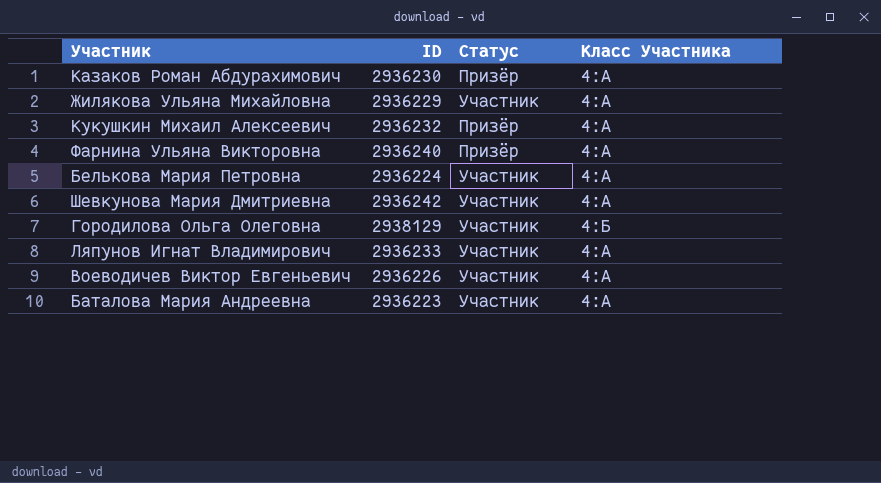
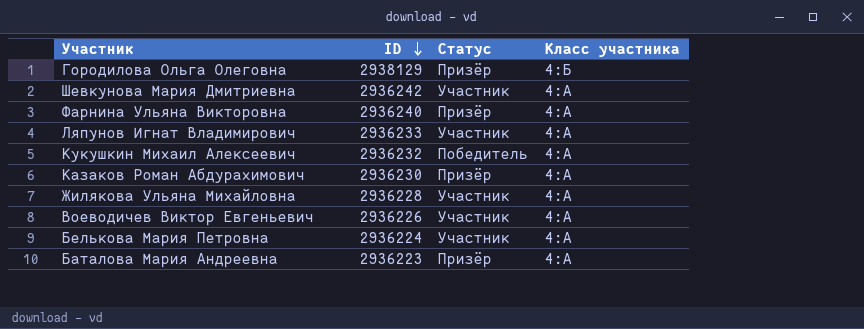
row order: none -> ID descending
column name: Класс Участника -> Класс участника
Городилова Ольга Олеговна | Статус: Участник -> Призёр
Кукушкин Михаил Алексеевич | Статус: Призёр -> Победитель
Жилякова Ульяна Михайловна | ID: 2936229 -> 2936228
Баталова Мария Андреевна | Статус: Участник -> Призёр

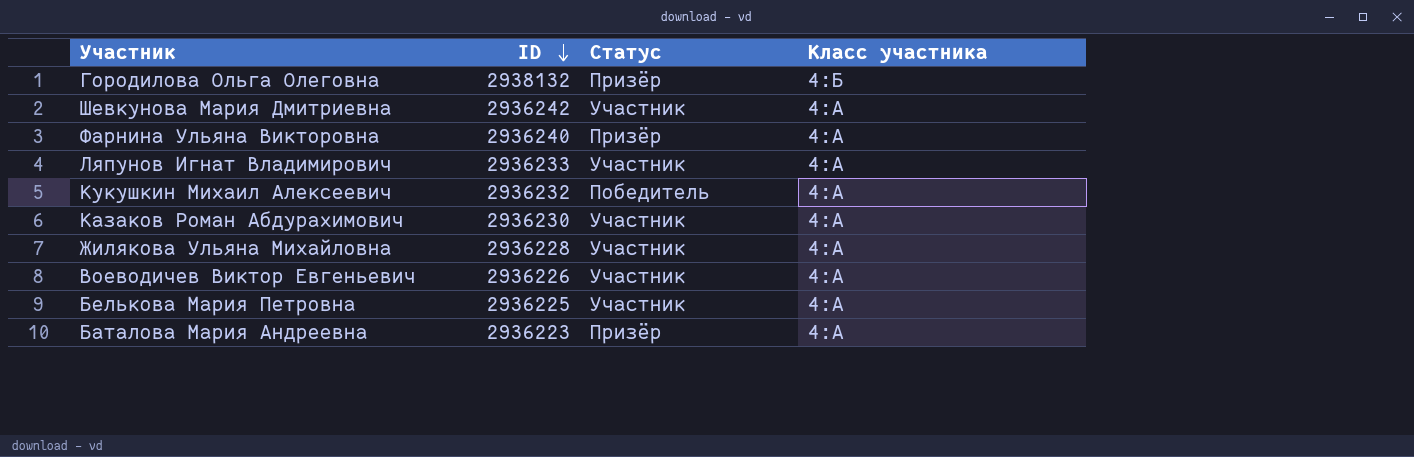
Городилова Ольга Олеговна | ID: 2938129 -> 2938132
Казаков Роман Абдурахимович | Статус: Призёр -> Участник
Белькова Мария Петровна | ID: 2936224 -> 2936225

